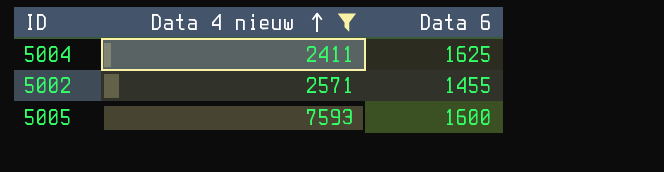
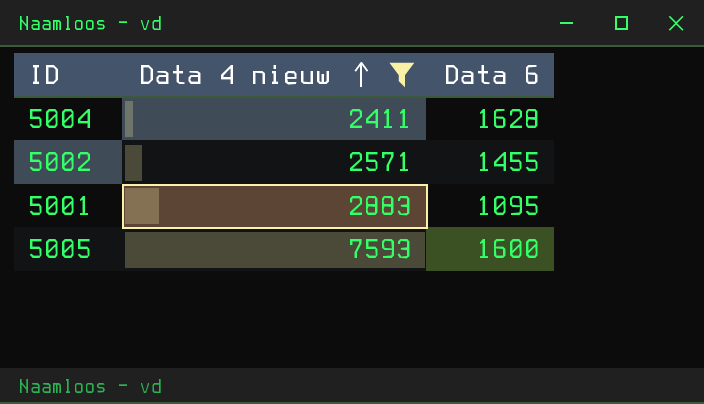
5004 | Data 6: 1625 -> 1628
row 5001: none -> 2883 | 1095

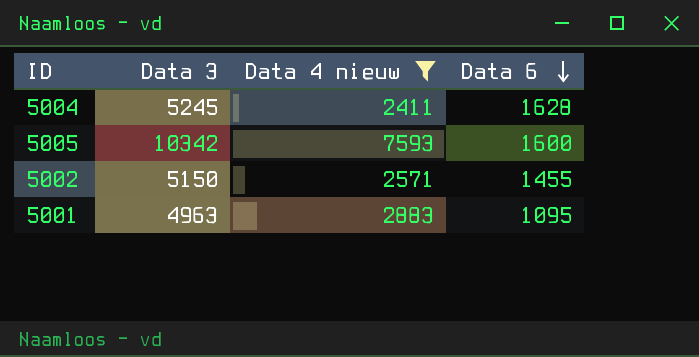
row order: Data 4 nieuw ascending -> Data 6 descending
column Data 3 | position: none -> 2

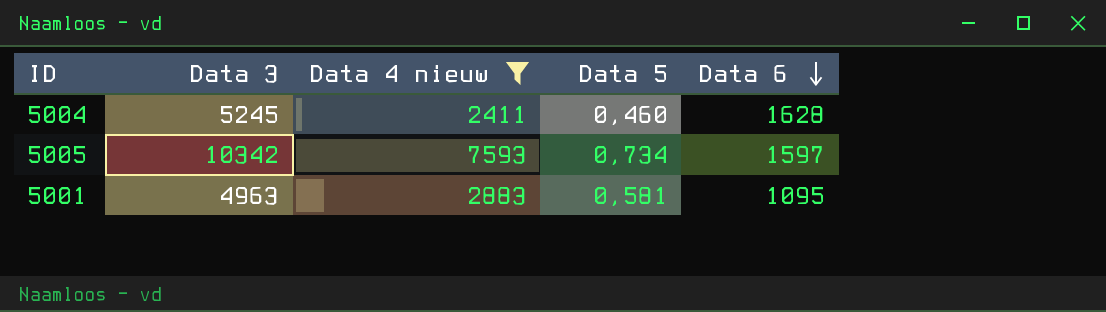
column Data 5 | formula: none -> [Data 4 nieuw] / [Data 3]
row 5002: 5150 | 2571 | 1455 -> none
5005 | Data 6: 1600 -> 1597

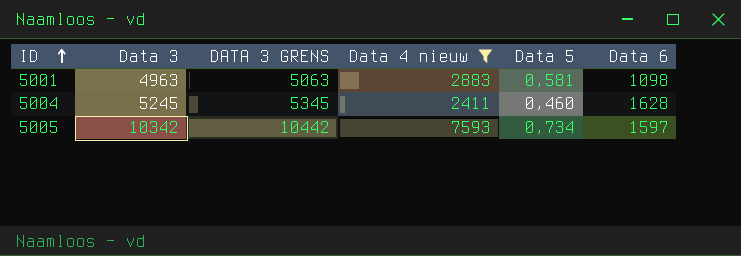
row order: Data 6 descending -> ID ascending
column DATA 3 GRENS | formula: none -> [Data 3] + 100
5001 | Data 6: 1095 -> 1098

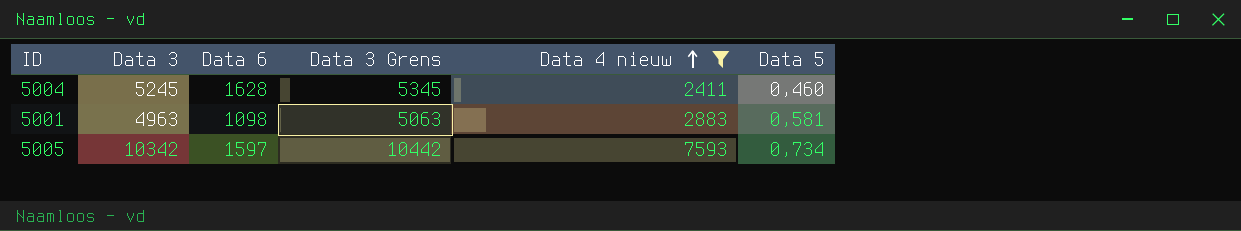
row order: ID ascending -> Data 4 nieuw ascending
column Data 6 | position: 6 -> 3
column name: DATA 3 GRENS -> Data 3 Grens

